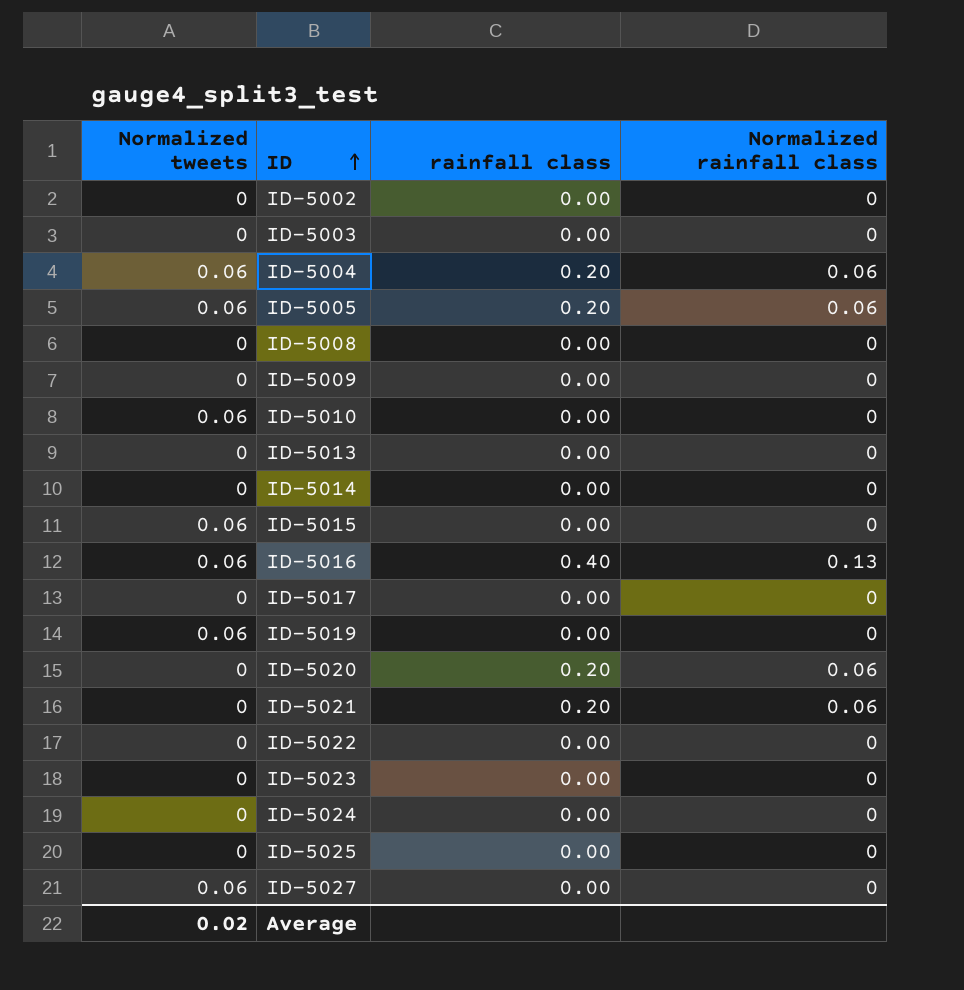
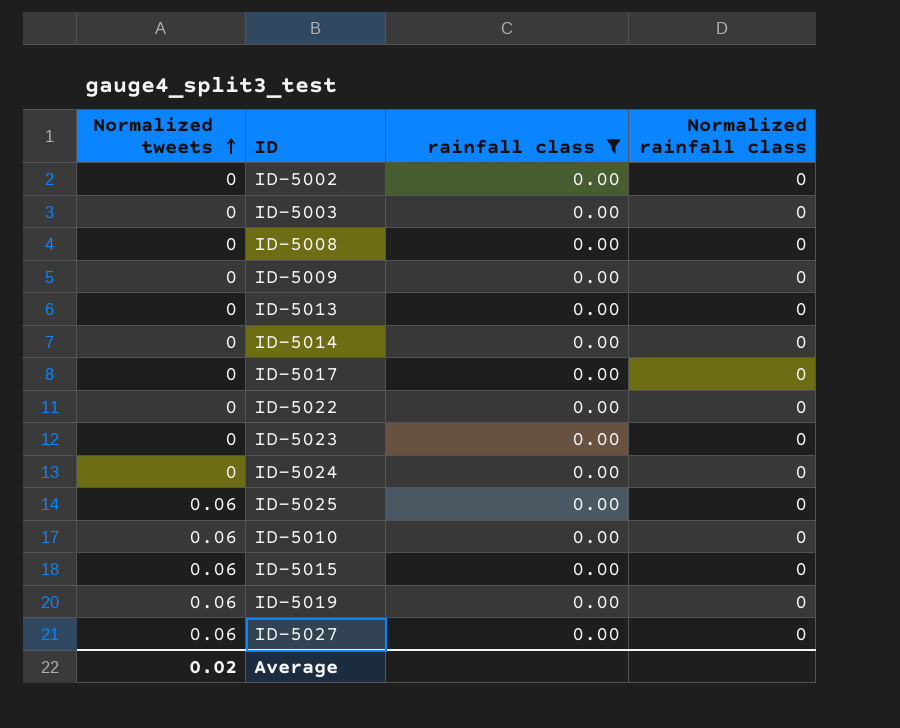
filter: none -> rainfall class = 0.00
row order: ID ascending -> Normalized tweets ascending
ID-5025 | Normalized tweets: 0 -> 0.06

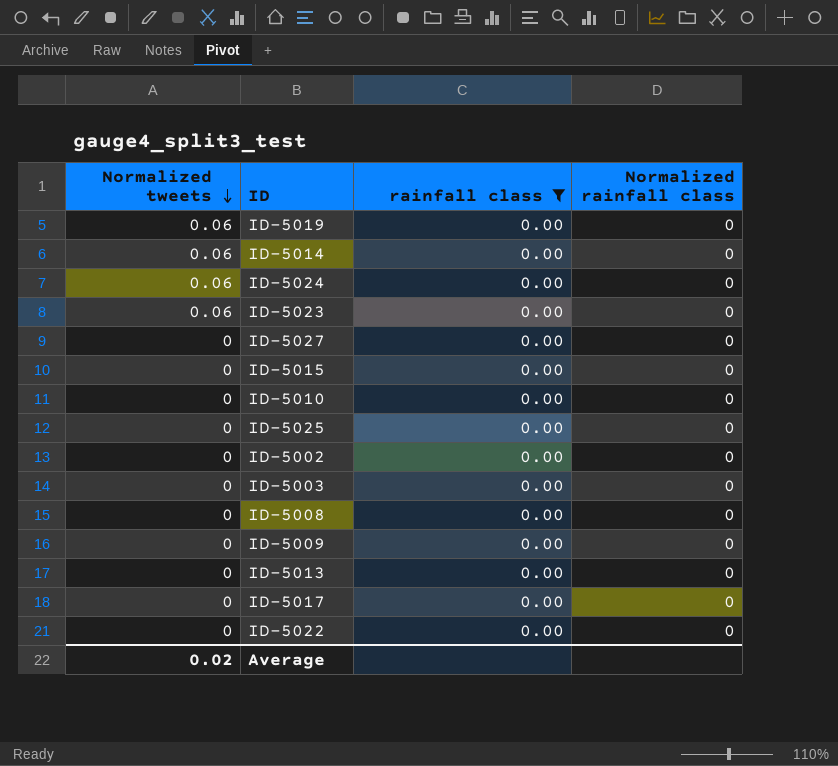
row order: Normalized tweets ascending -> Normalized tweets descending
ID-5014 | Normalized tweets: 0 -> 0.06
ID-5024 | Normalized tweets: 0 -> 0.06
ID-5023 | Normalized tweets: 0 -> 0.06
ID-5027 | Normalized tweets: 0.06 -> 0
ID-5015 | Normalized tweets: 0.06 -> 0
ID-5010 | Normalized tweets: 0.06 -> 0
ID-5025 | Normalized tweets: 0.06 -> 0

